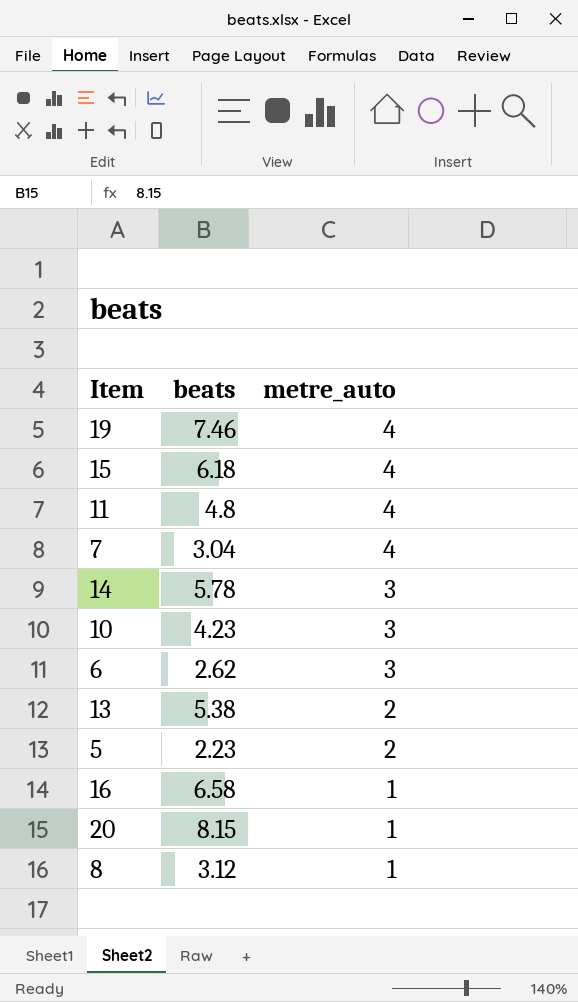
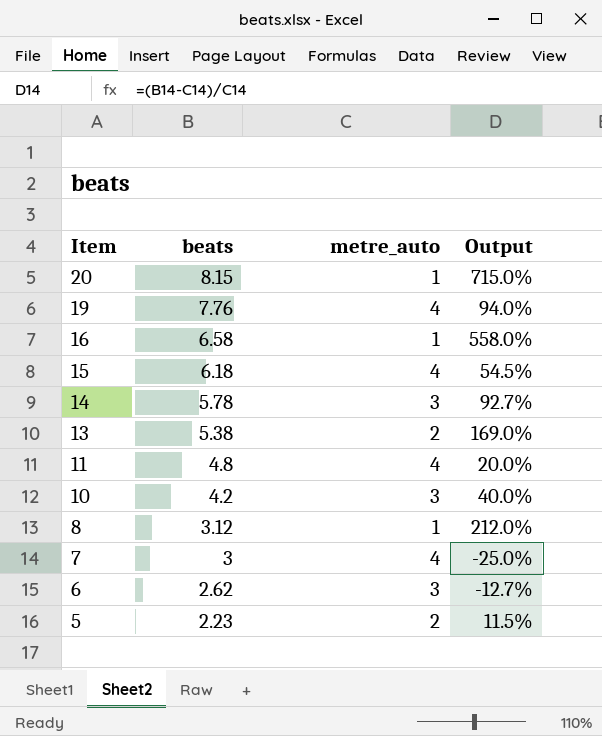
row order: metre_auto descending -> Item descending
column Output | formula: none -> ([beats] - [metre_auto]) / [metre_auto]
19 | beats: 7.46 -> 7.76
10 | beats: 4.23 -> 4.2
7 | beats: 3.04 -> 3

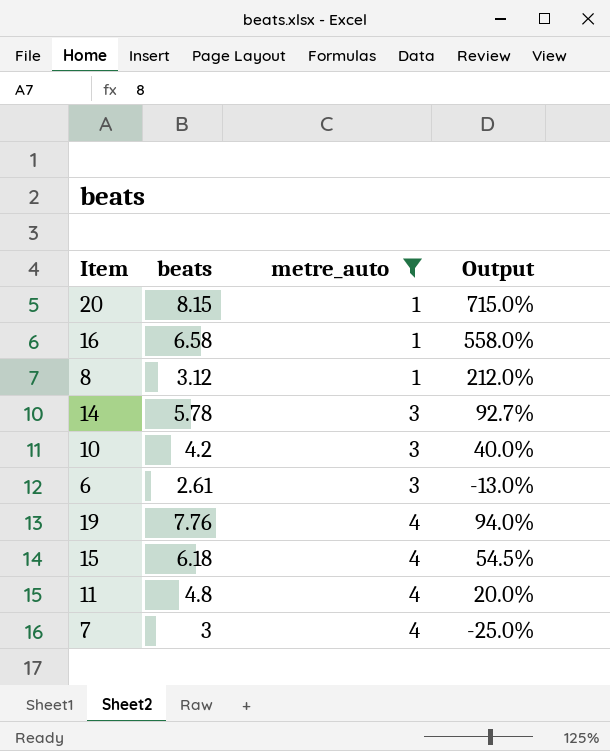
filter: none -> metre_auto != 2
row order: Item descending -> metre_auto ascending
6 | beats: 2.62 -> 2.61
6 | Output: -12.7% -> -13.0%

